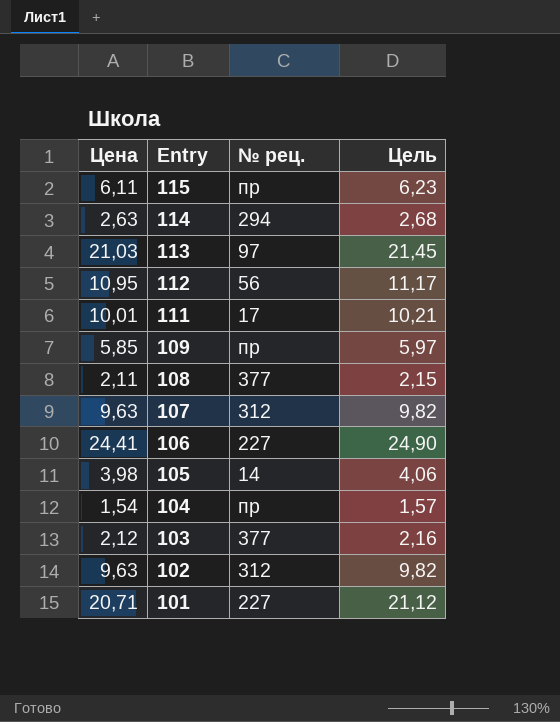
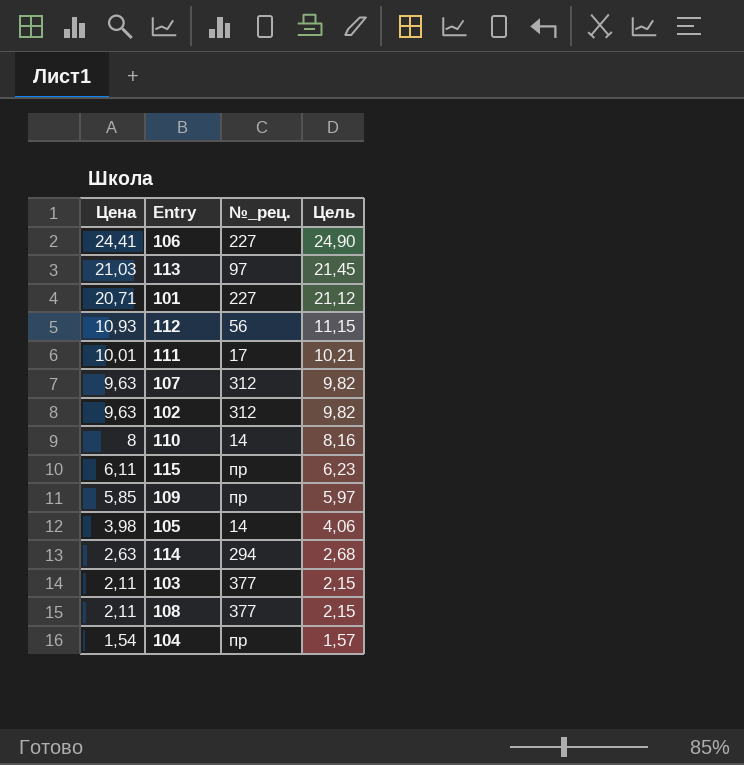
row order: Entry descending -> Цена descending
column name: № рец. -> №_рец.
112 | Цена: 10,95 -> 10,93
112 | Цель: 11,17 -> 11,15
row 110: none -> 8 | 14 | 8,16
103 | Цена: 2,12 -> 2,11
103 | Цель: 2,16 -> 2,15

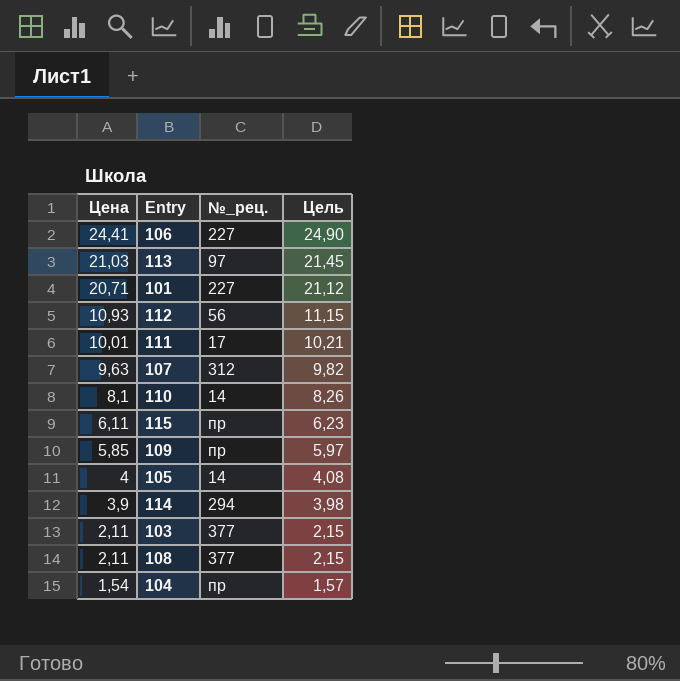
row 102: 9,63 | 312 | 9,82 -> none
110 | Цена: 8 -> 8,1
110 | Цель: 8,16 -> 8,26
105 | Цена: 3,98 -> 4
105 | Цель: 4,06 -> 4,08
114 | Цена: 2,63 -> 3,9
114 | Цель: 2,68 -> 3,98

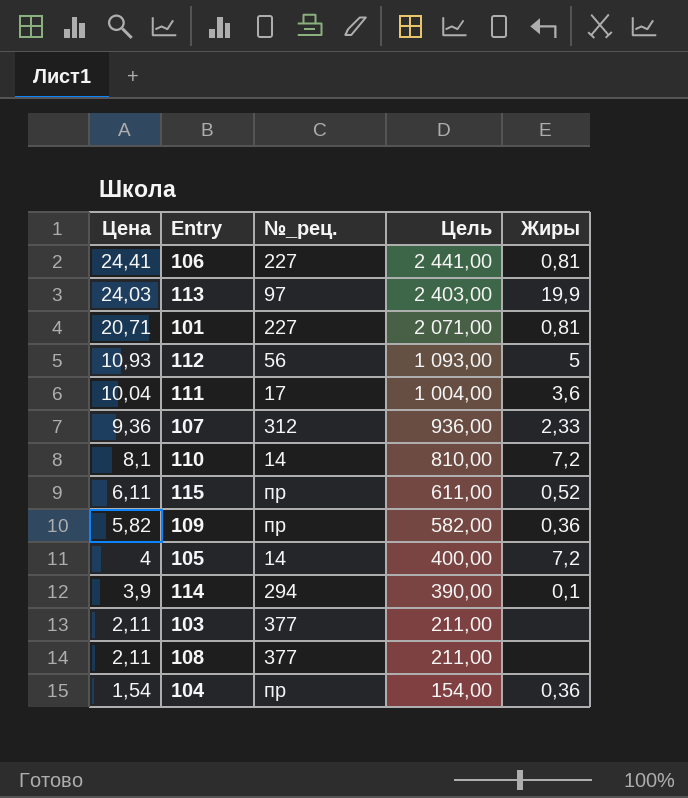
column Цель | formula: [Цена] * 1,02 -> [Цена] * 100
column Жиры | position: none -> 5
113 | Цена: 21,03 -> 24,03
111 | Цена: 10,01 -> 10,04
107 | Цена: 9,63 -> 9,36
109 | Цена: 5,85 -> 5,82

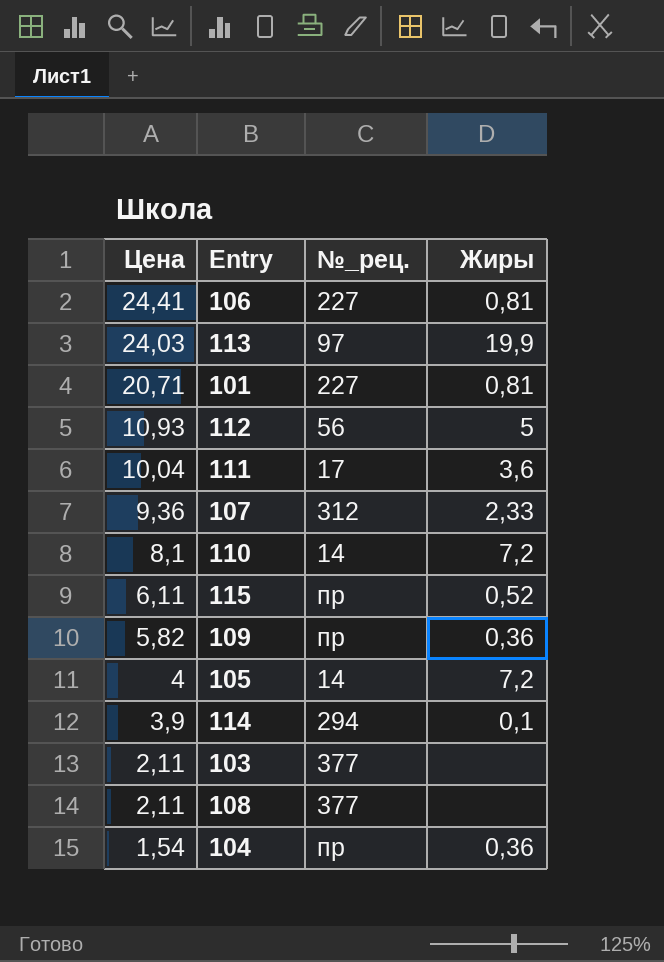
column Цель | formula: [Цена] * 100 -> none

